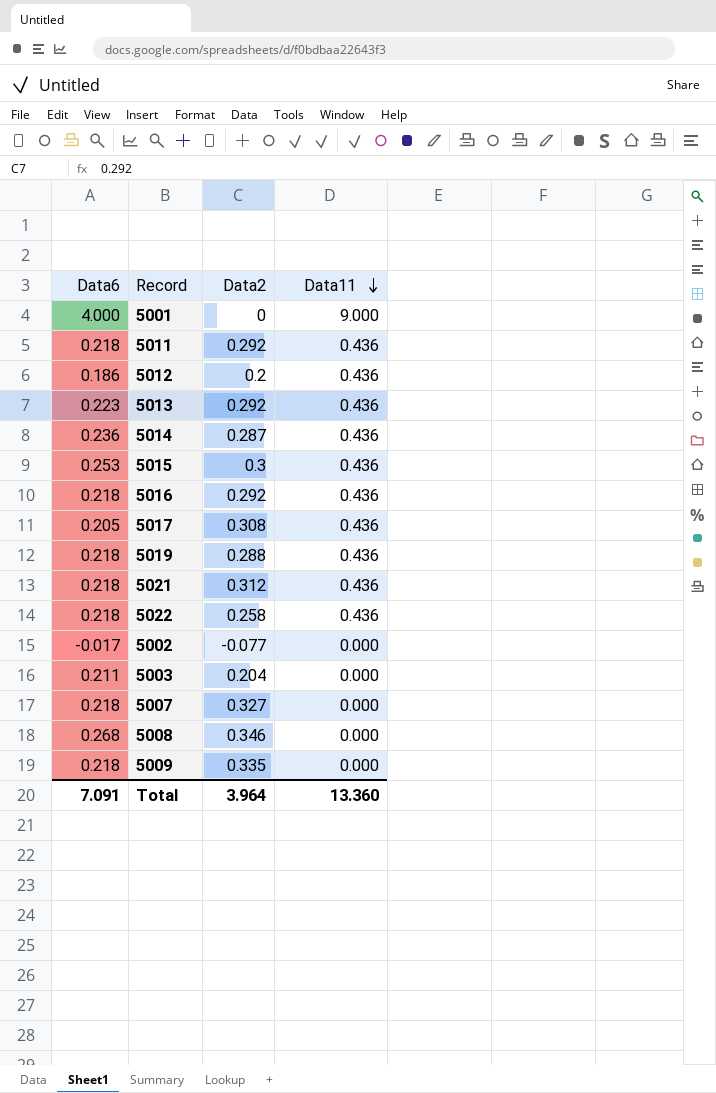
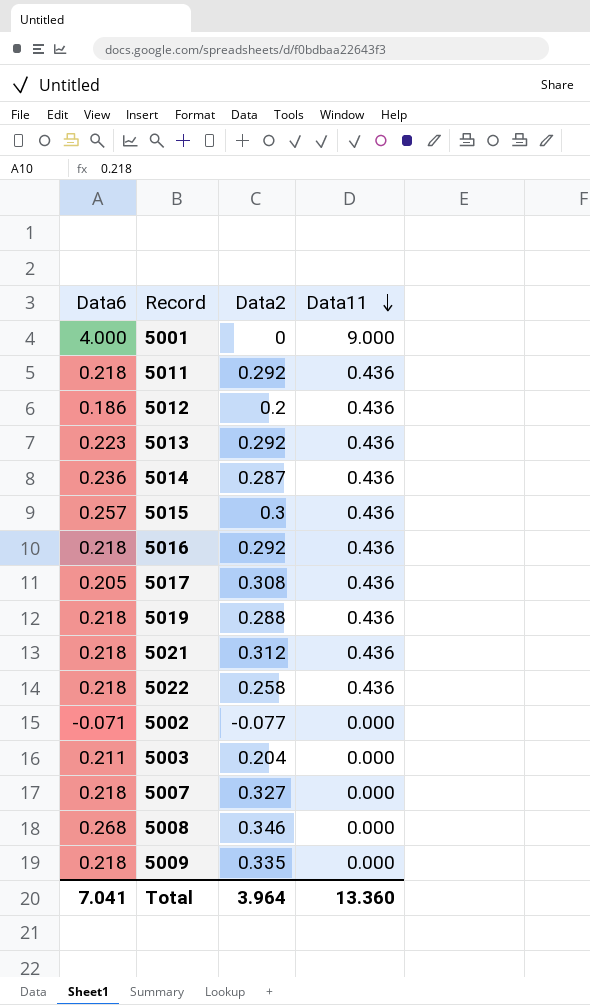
5015 | Data6: 0.253 -> 0.257
5002 | Data6: -0.017 -> -0.071
Total | Data6: 7.091 -> 7.041

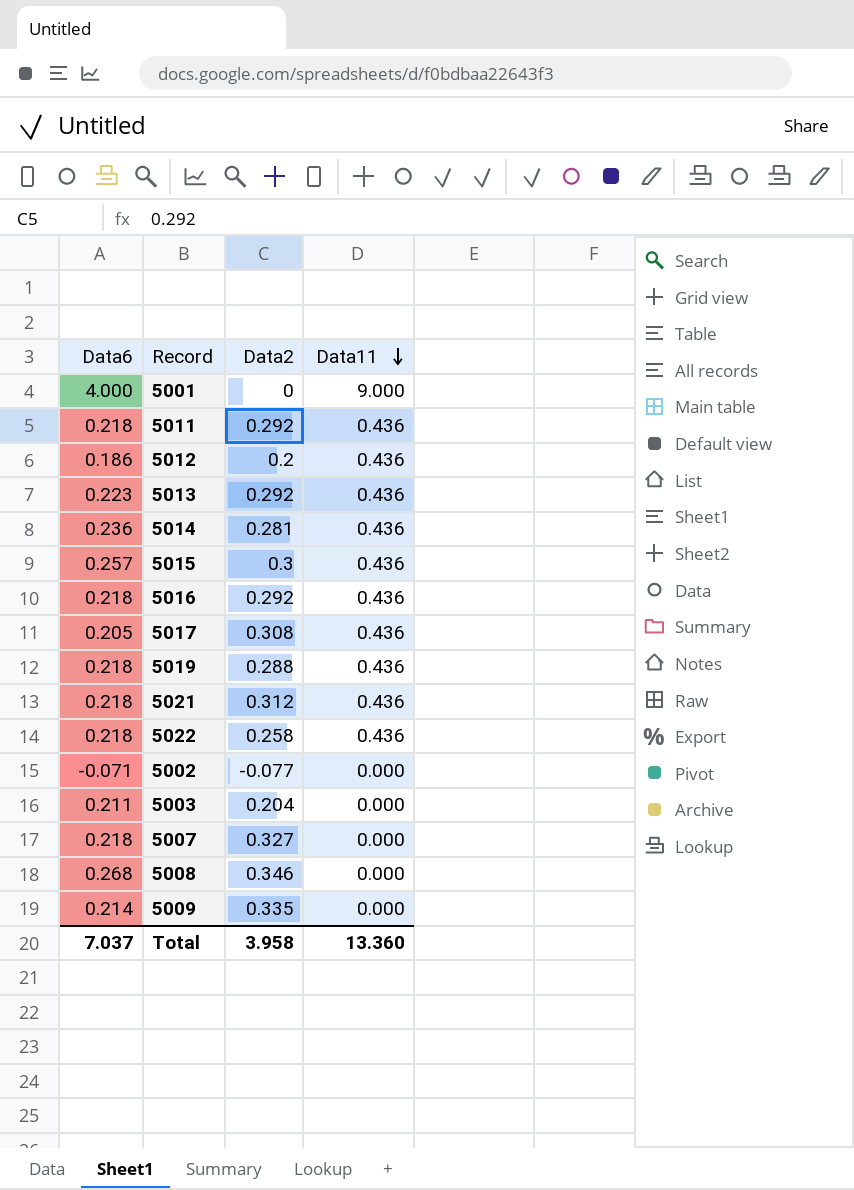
5014 | Data2: 0.287 -> 0.281
5009 | Data6: 0.218 -> 0.214
Total | Data6: 7.041 -> 7.037
Total | Data2: 3.964 -> 3.958

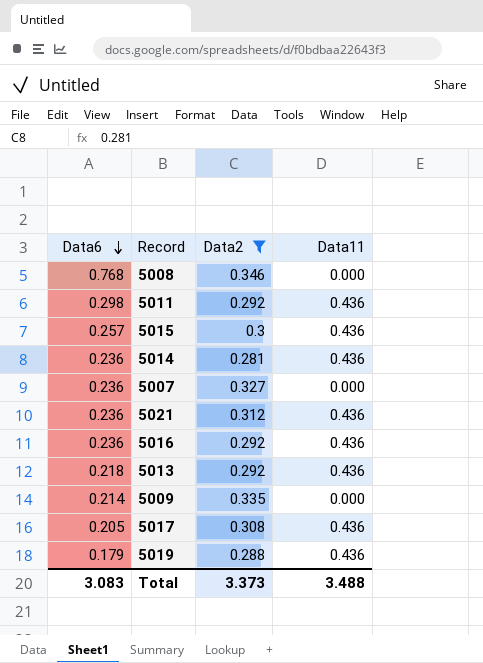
filter: none -> Data2 >= 0.281
row order: Data11 descending -> Data6 descending
5008 | Data6: 0.268 -> 0.768
5011 | Data6: 0.218 -> 0.298
5007 | Data6: 0.218 -> 0.236
5021 | Data6: 0.218 -> 0.236
5016 | Data6: 0.218 -> 0.236
5013 | Data6: 0.223 -> 0.218
5019 | Data6: 0.218 -> 0.179
Total | Data6: 7.037 -> 3.083
Total | Data2: 3.958 -> 3.373
Total | Data11: 13.360 -> 3.488

